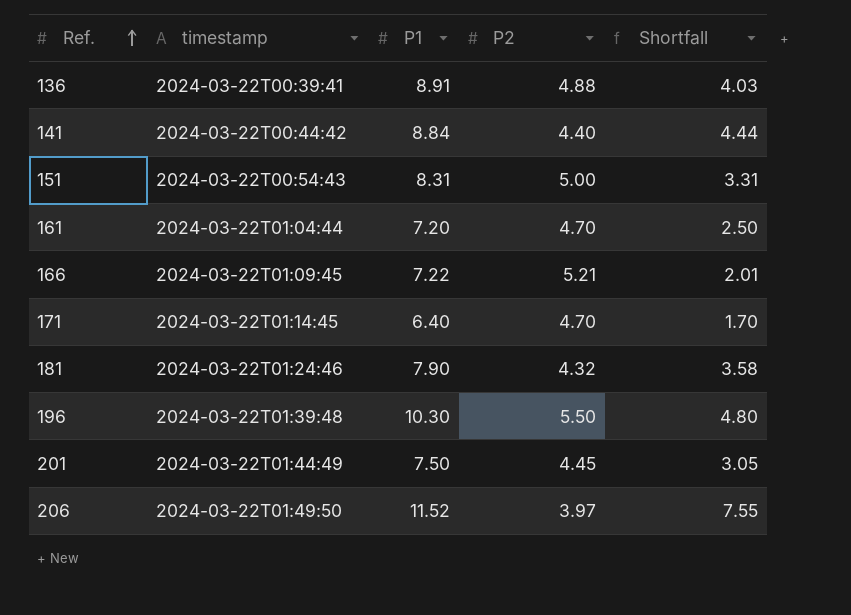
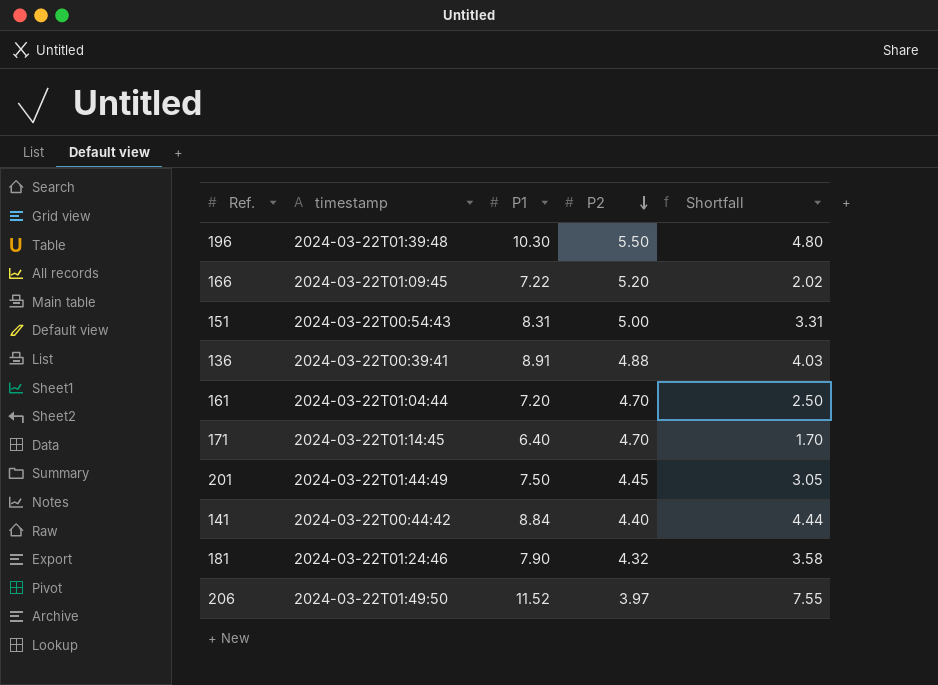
row order: Ref. ascending -> P2 descending
166 | P2: 5.21 -> 5.20
166 | Shortfall: 2.01 -> 2.02

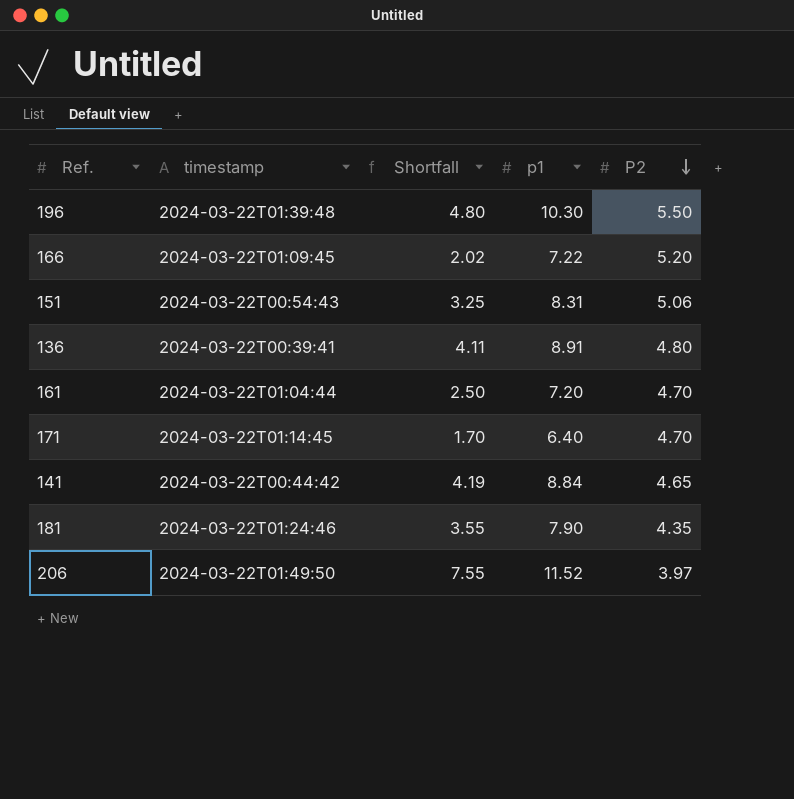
column Shortfall | position: 5 -> 3
column name: P1 -> p1
row 201: 2024-03-22T01:44:49 | 7.50 | 4.45 | 3.05 -> none
151 | Shortfall: 3.31 -> 3.25
151 | P2: 5.00 -> 5.06
136 | Shortfall: 4.03 -> 4.11
136 | P2: 4.88 -> 4.80
141 | Shortfall: 4.44 -> 4.19
141 | P2: 4.40 -> 4.65
181 | Shortfall: 3.58 -> 3.55
181 | P2: 4.32 -> 4.35

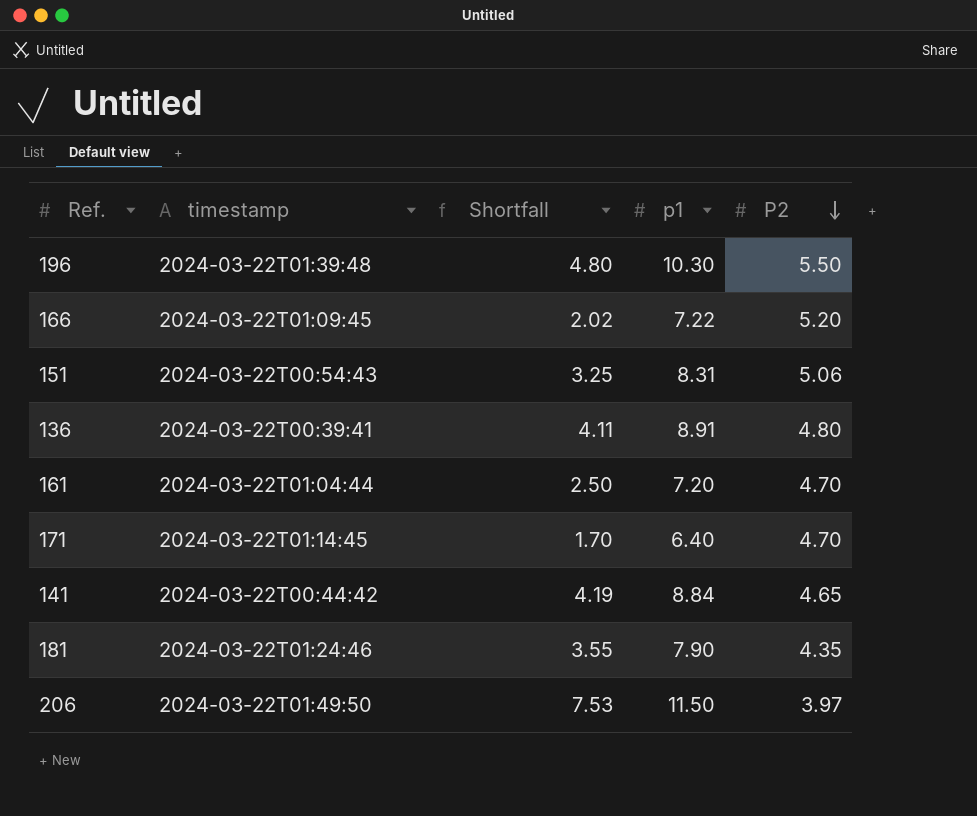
206 | Shortfall: 7.55 -> 7.53
206 | p1: 11.52 -> 11.50

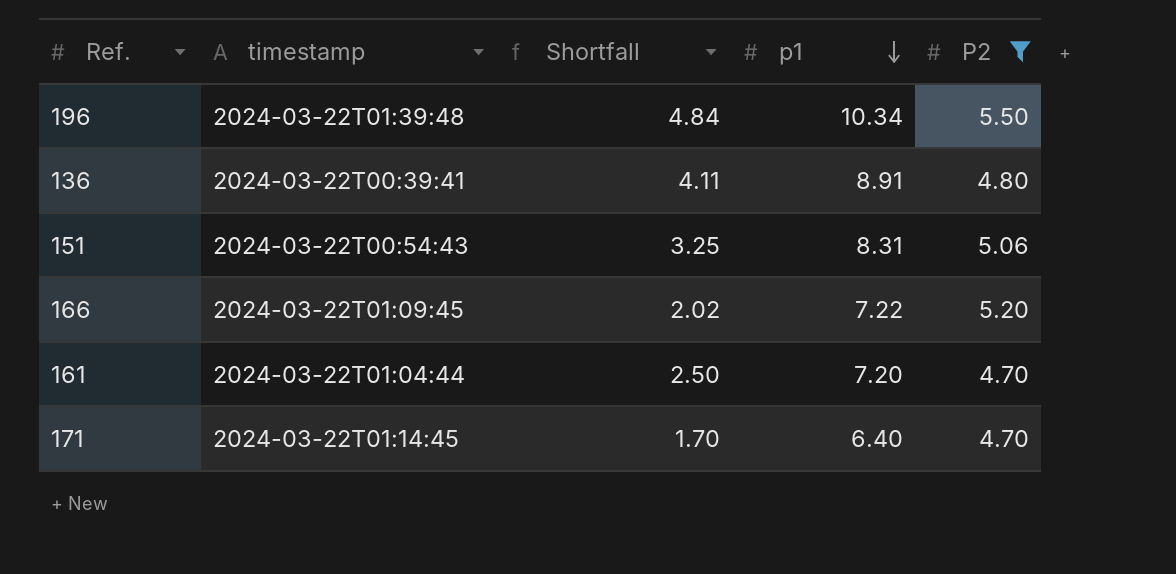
filter: none -> P2 >= 4.70
row order: P2 descending -> p1 descending
196 | Shortfall: 4.80 -> 4.84
196 | p1: 10.30 -> 10.34

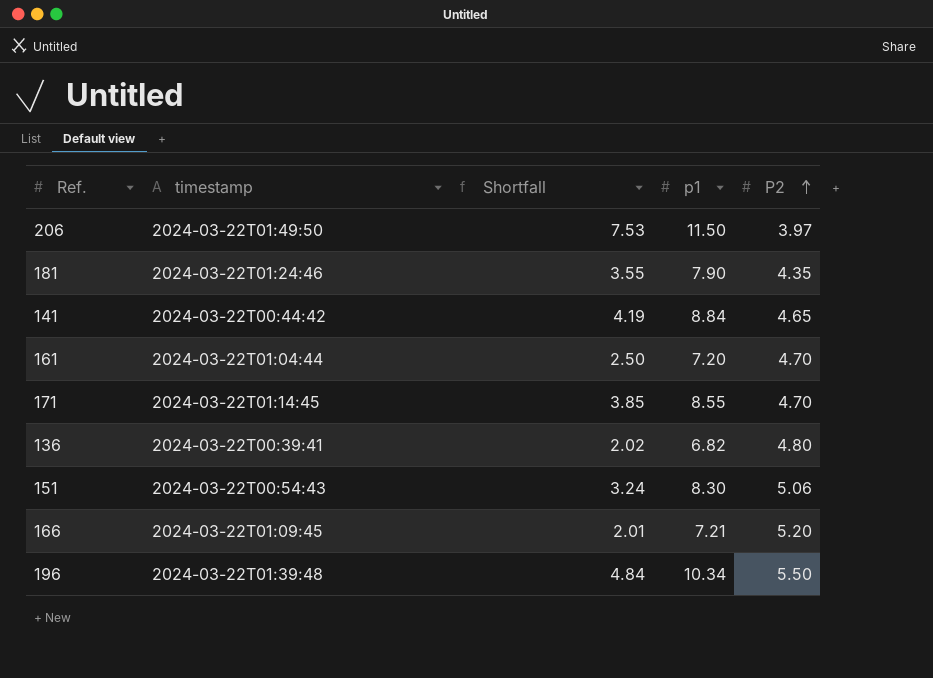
filter: P2 >= 4.70 -> none
row order: p1 descending -> P2 ascending
171 | Shortfall: 1.70 -> 3.85
171 | p1: 6.40 -> 8.55
136 | Shortfall: 4.11 -> 2.02
136 | p1: 8.91 -> 6.82
151 | Shortfall: 3.25 -> 3.24
151 | p1: 8.31 -> 8.30
166 | Shortfall: 2.02 -> 2.01
166 | p1: 7.22 -> 7.21

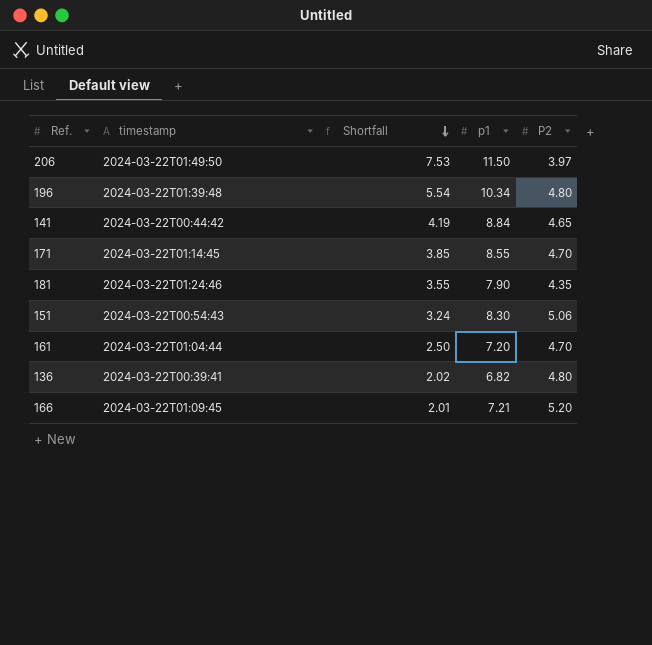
row order: P2 ascending -> Shortfall descending
196 | Shortfall: 4.84 -> 5.54
196 | P2: 5.50 -> 4.80

